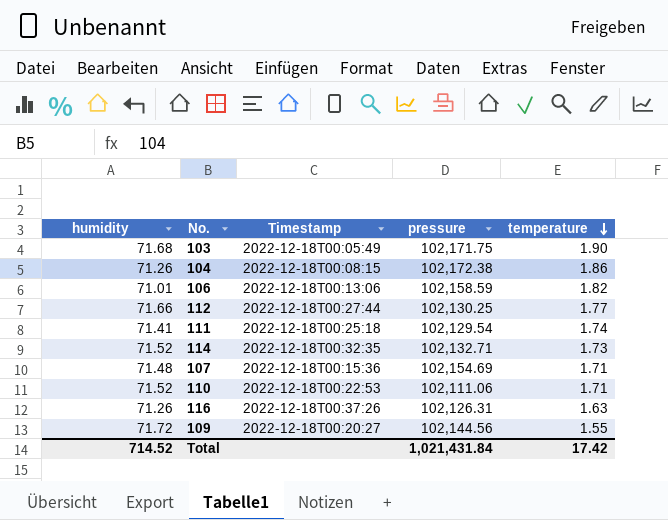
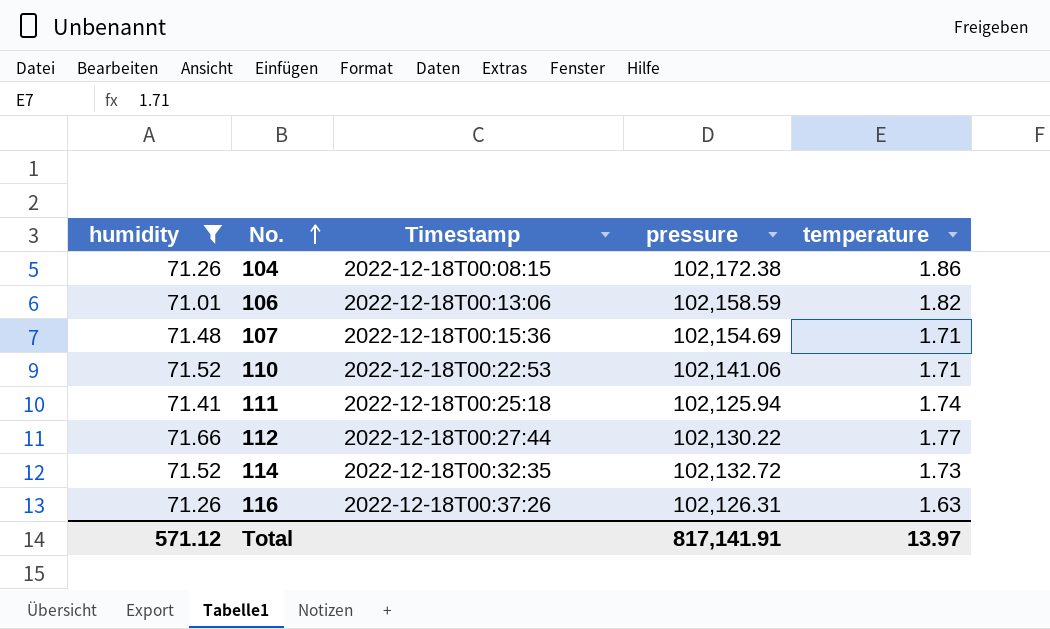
filter: none -> humidity <= 71.66
row order: temperature descending -> No. ascending
110 | pressure: 102,111.06 -> 102,141.06
111 | pressure: 102,129.54 -> 102,125.94
112 | pressure: 102,130.25 -> 102,130.22
114 | pressure: 102,132.71 -> 102,132.72
Total | humidity: 714.52 -> 571.12
Total | pressure: 1,021,431.84 -> 817,141.91
Total | temperature: 17.42 -> 13.97

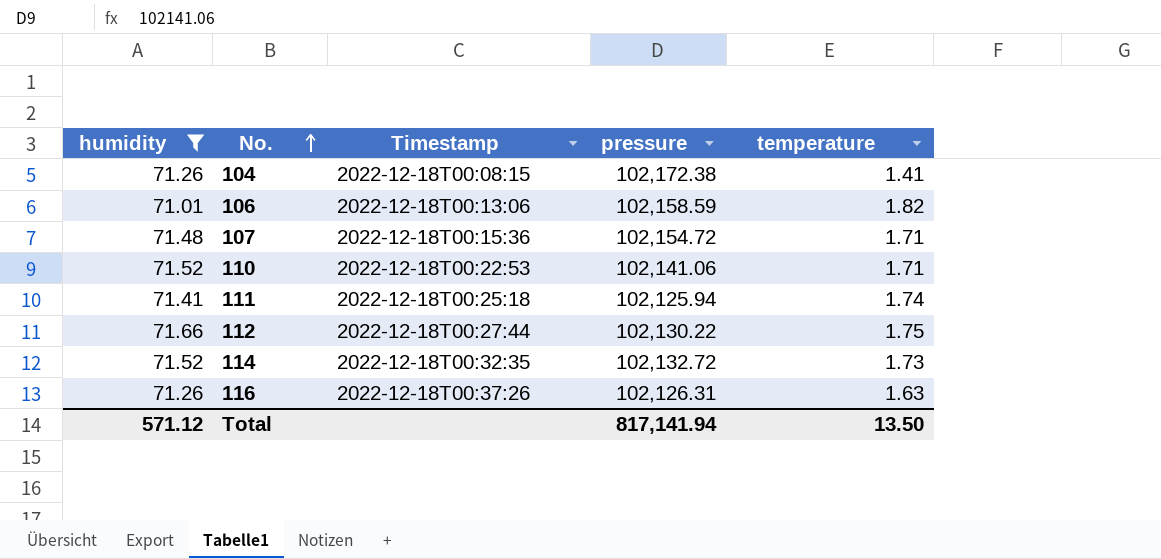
104 | temperature: 1.86 -> 1.41
107 | pressure: 102,154.69 -> 102,154.72
112 | temperature: 1.77 -> 1.75
Total | pressure: 817,141.91 -> 817,141.94
Total | temperature: 13.97 -> 13.50

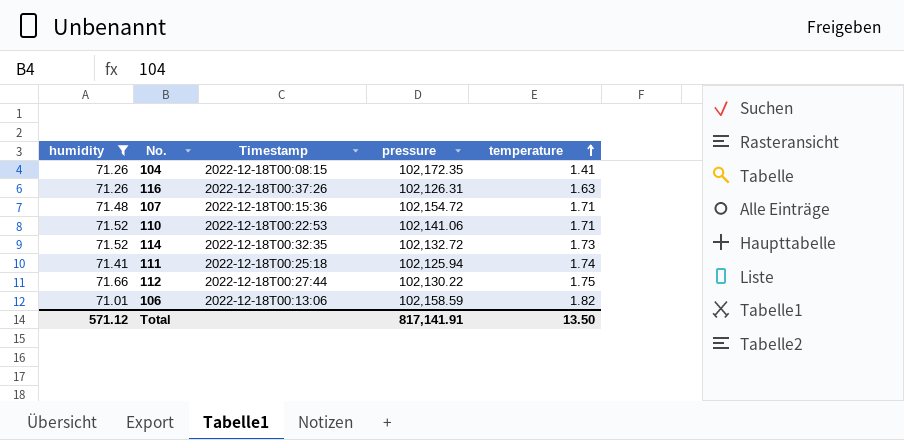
row order: No. ascending -> temperature ascending
104 | pressure: 102,172.38 -> 102,172.35
Total | pressure: 817,141.94 -> 817,141.91

